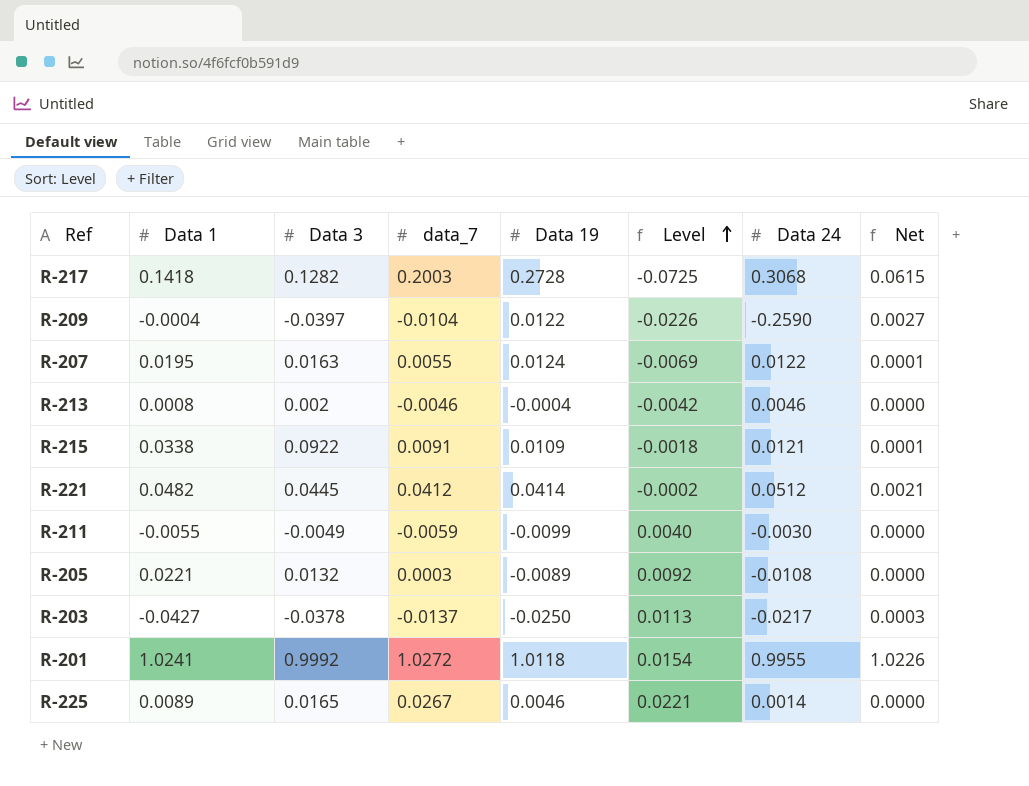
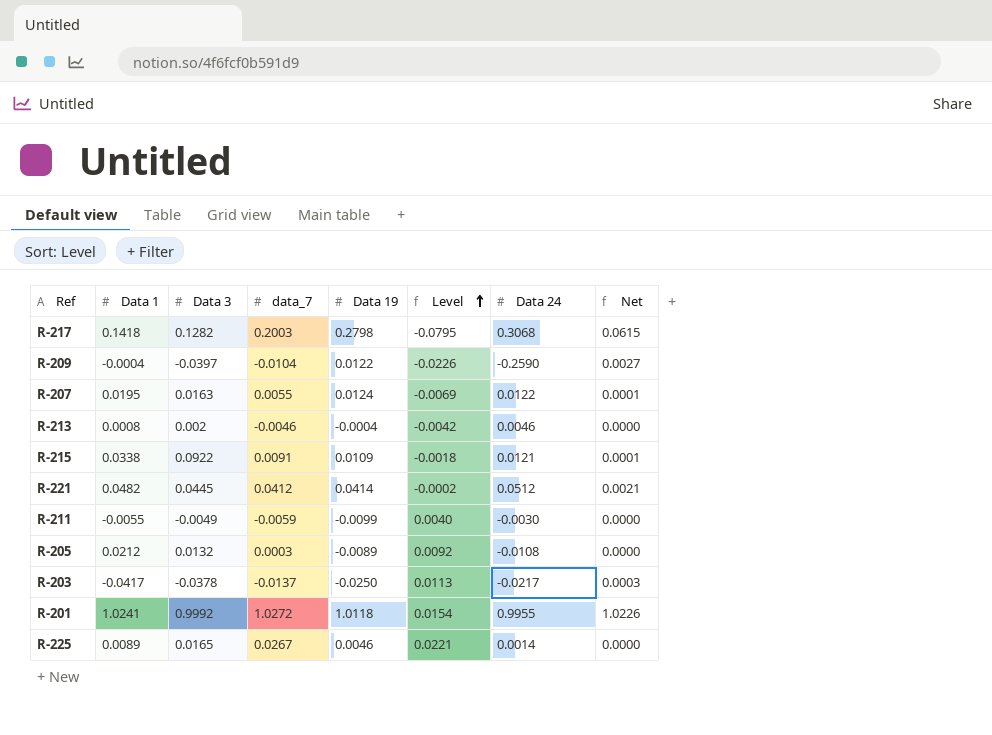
R-217 | Data 19: 0.2728 -> 0.2798
R-217 | Level: -0.0725 -> -0.0795
R-205 | Data 1: 0.0221 -> 0.0212
R-203 | Data 1: -0.0427 -> -0.0417

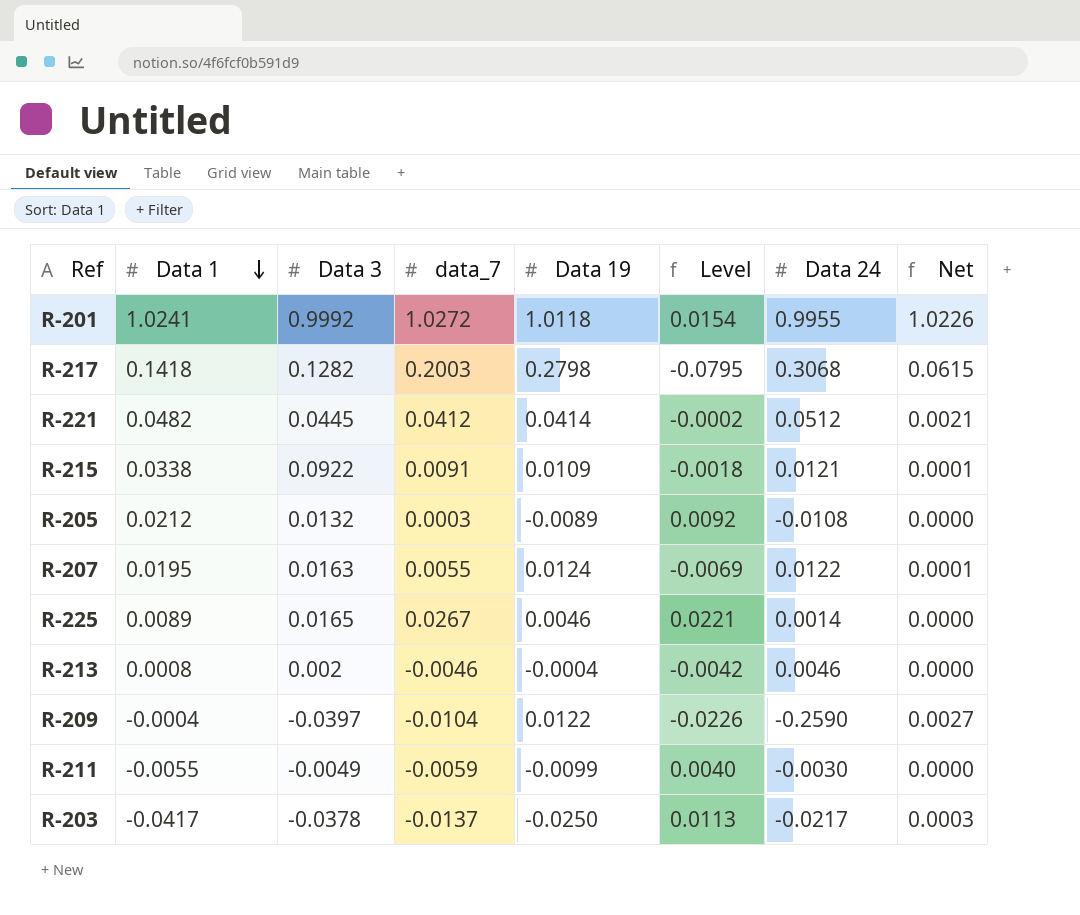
row order: Level ascending -> Data 1 descending

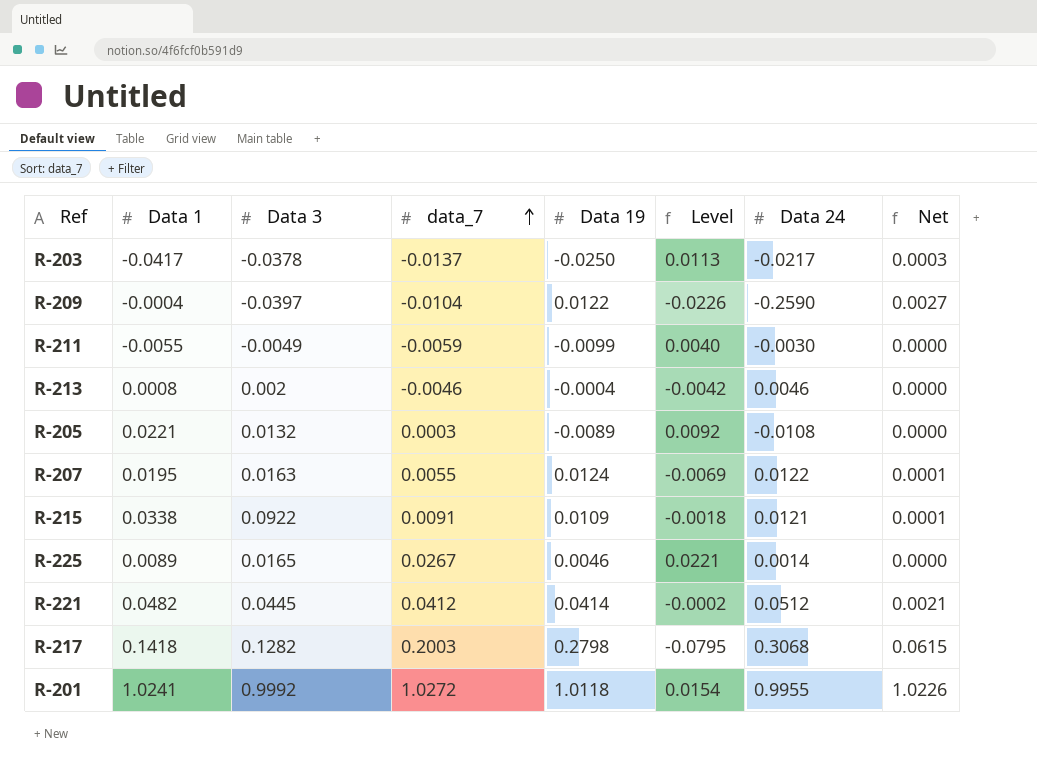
row order: Data 1 descending -> data_7 ascending
R-205 | Data 1: 0.0212 -> 0.0221

